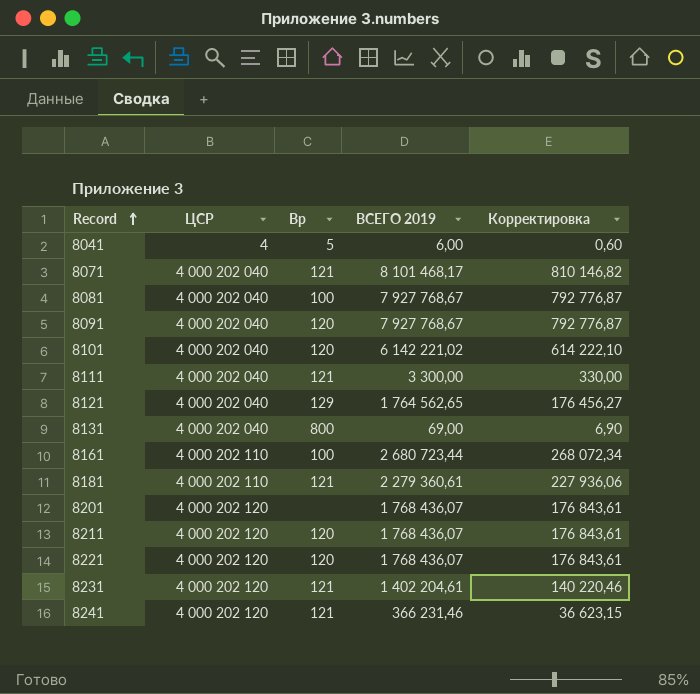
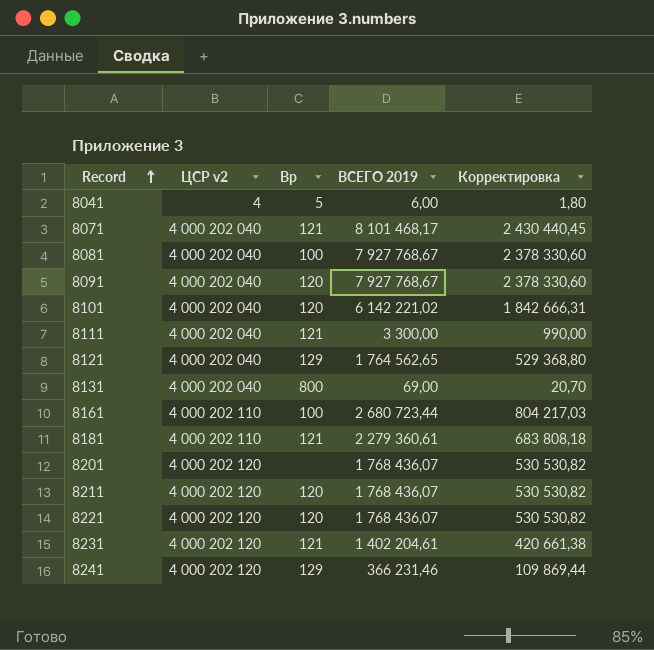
column name: ЦСР -> ЦСР v2
column Корректировка | formula: [ВСЕГО 2019] * 0,1 -> [ВСЕГО 2019] * 0,3
8241 | Вр: 121 -> 129

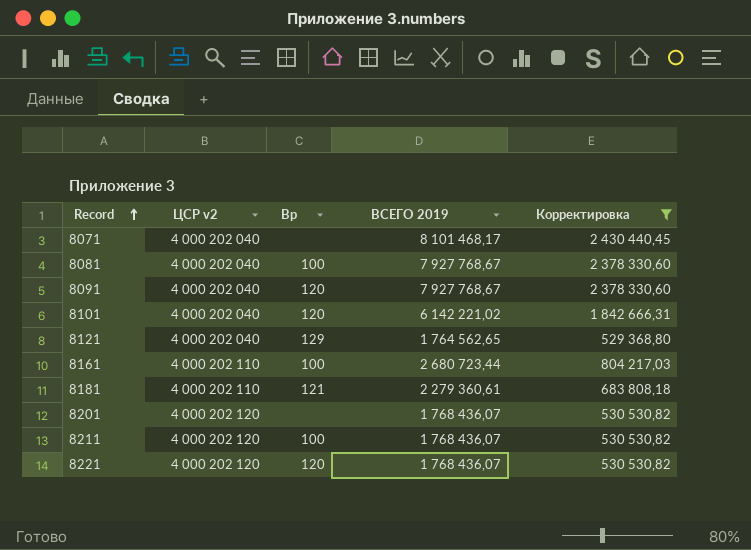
filter: none -> Корректировка >= 529 368,80
8071 | Вр: 121 -> none
8211 | Вр: 120 -> 100

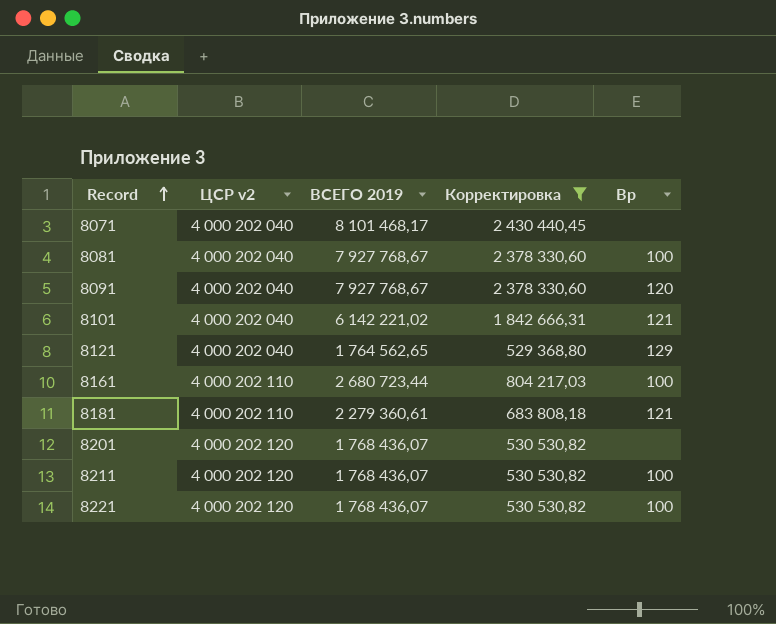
column Вр | position: 3 -> 5
8101 | Вр: 120 -> 121
8221 | Вр: 120 -> 100

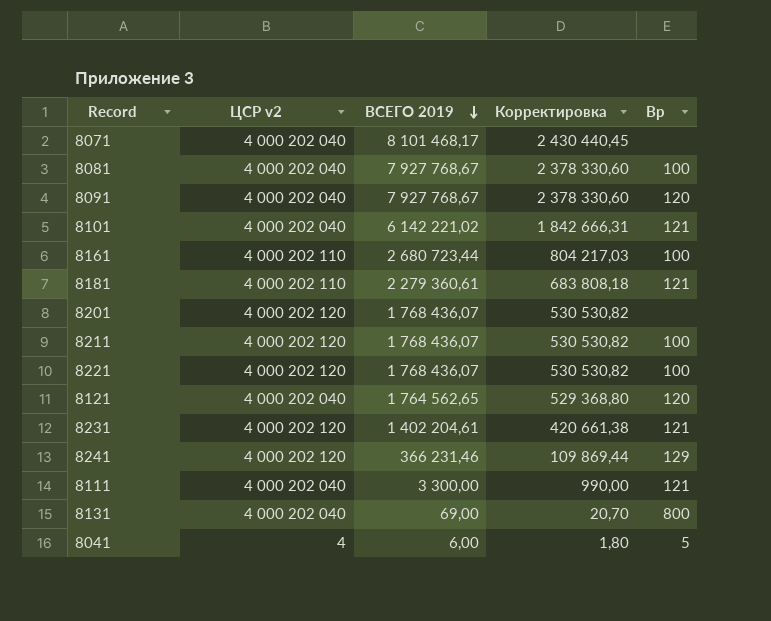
filter: Корректировка >= 529 368,80 -> none
row order: Record ascending -> ВСЕГО 2019 descending
8121 | Вр: 129 -> 120

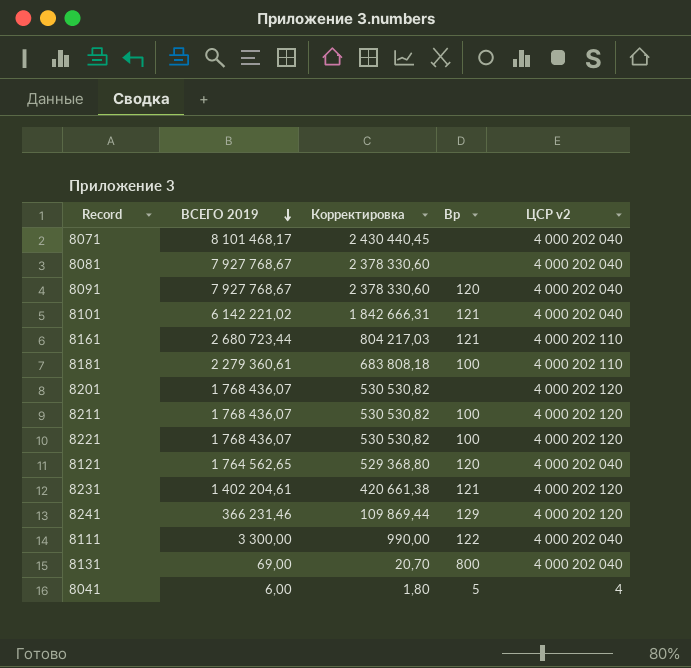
column ЦСР v2 | position: 2 -> 5
8081 | Вр: 100 -> none
8161 | Вр: 100 -> 121
8181 | Вр: 121 -> 100
8111 | Вр: 121 -> 122

